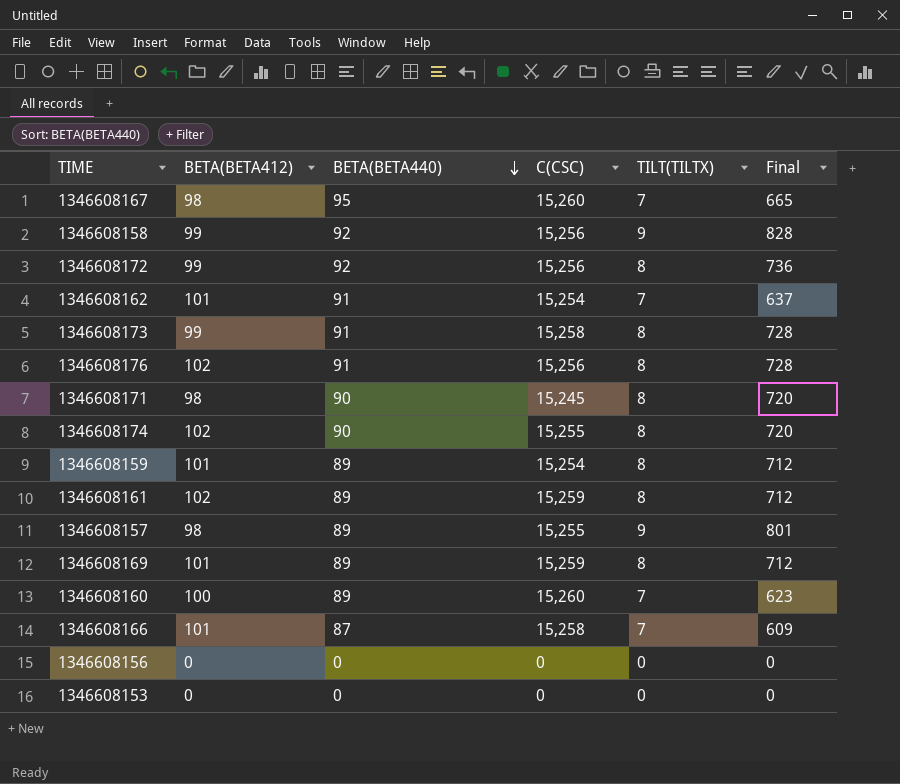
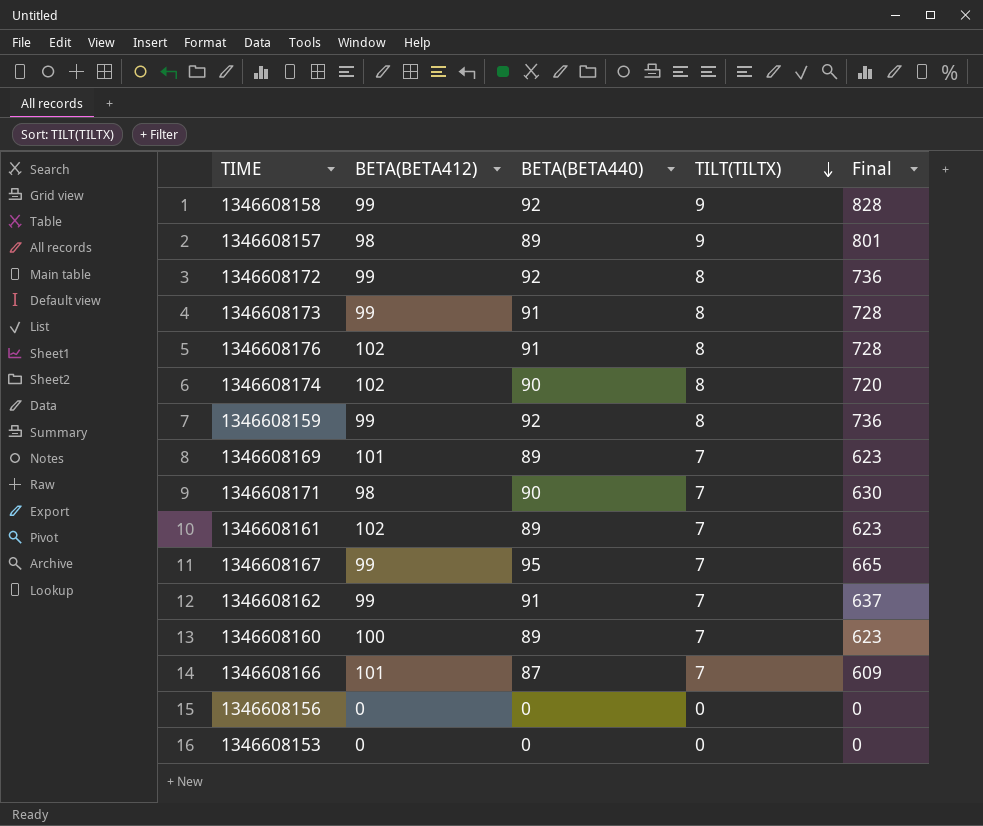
row order: BETA(BETA440) descending -> TILT(TILTX) descending
column C(CSC) | position: 4 -> none
1346608159 | BETA(BETA412): 101 -> 99
1346608159 | BETA(BETA440): 89 -> 92
1346608159 | Final: 712 -> 736
1346608169 | TILT(TILTX): 8 -> 7
1346608169 | Final: 712 -> 623
1346608171 | TILT(TILTX): 8 -> 7
1346608171 | Final: 720 -> 630
1346608161 | TILT(TILTX): 8 -> 7
1346608161 | Final: 712 -> 623
1346608167 | BETA(BETA412): 98 -> 99
1346608162 | BETA(BETA412): 101 -> 99

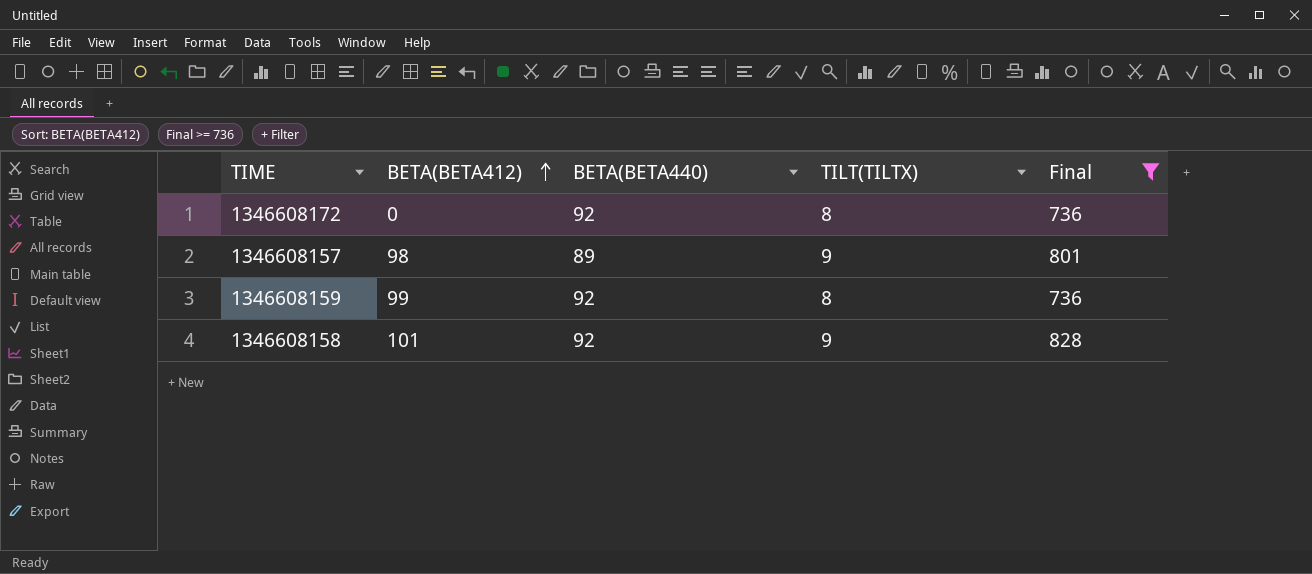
filter: none -> Final >= 736
row order: TILT(TILTX) descending -> BETA(BETA412) ascending
1346608172 | BETA(BETA412): 99 -> 0
1346608158 | BETA(BETA412): 99 -> 101

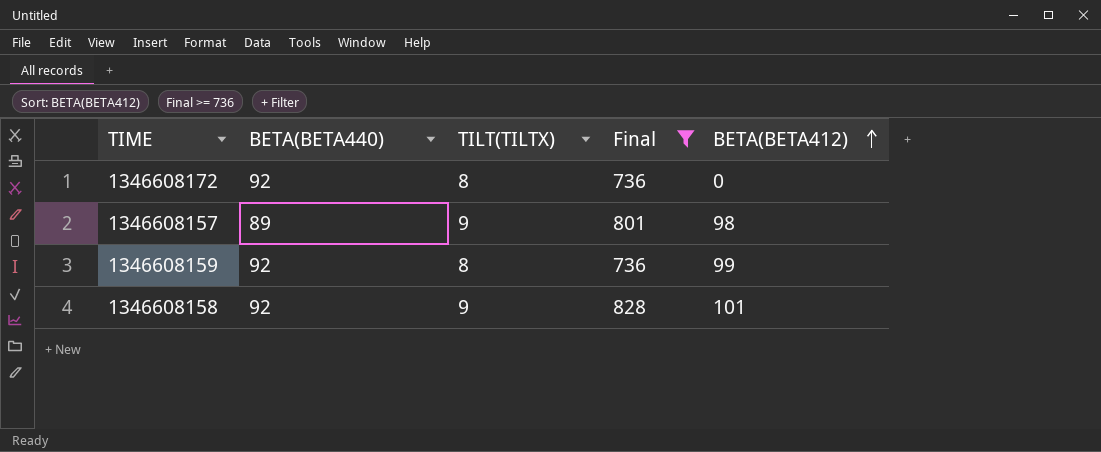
column BETA(BETA412) | position: 2 -> 5

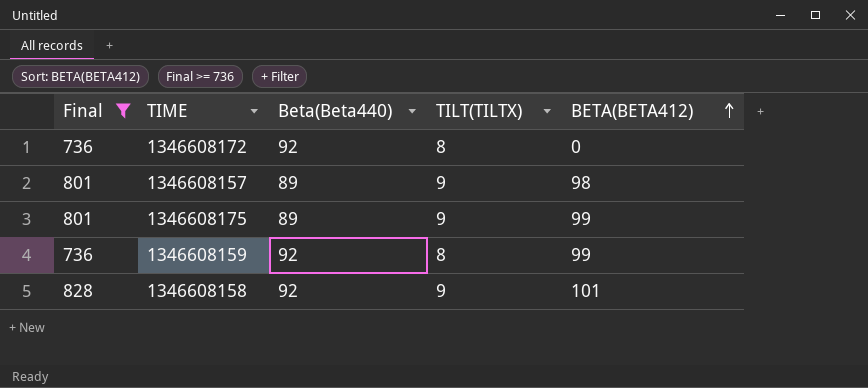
column Final | position: 4 -> 1
column name: BETA(BETA440) -> Beta(Beta440)
row 1346608175: none -> 801 | 89 | 9 | 99

